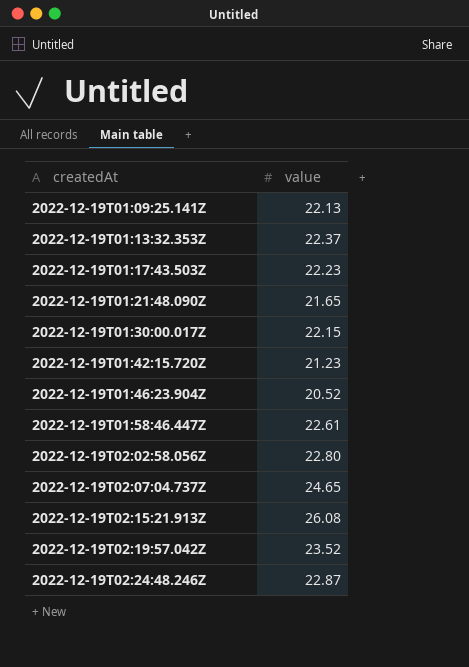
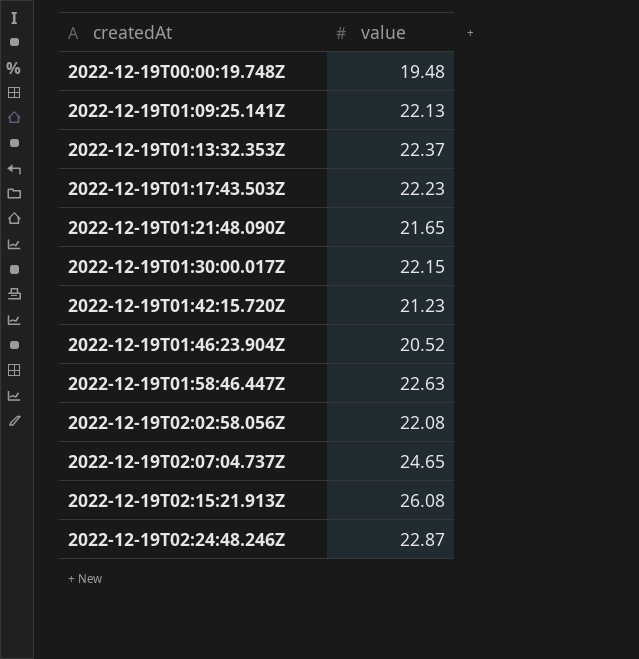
row 2022-12-19T02:19:57.042Z: 23.52 -> none
row 2022-12-19T00:00:19.748Z: none -> 19.48
2022-12-19T01:58:46.447Z | value: 22.61 -> 22.63
2022-12-19T02:02:58.056Z | value: 22.80 -> 22.08

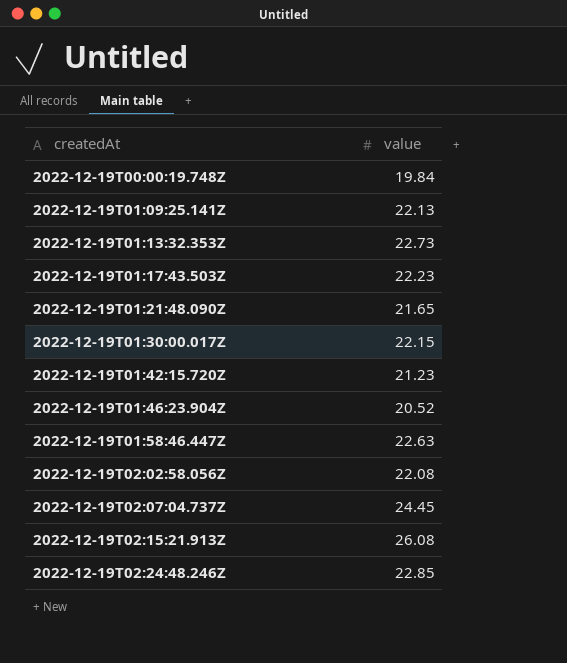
2022-12-19T00:00:19.748Z | value: 19.48 -> 19.84
2022-12-19T01:13:32.353Z | value: 22.37 -> 22.73
2022-12-19T02:07:04.737Z | value: 24.65 -> 24.45
2022-12-19T02:24:48.246Z | value: 22.87 -> 22.85

